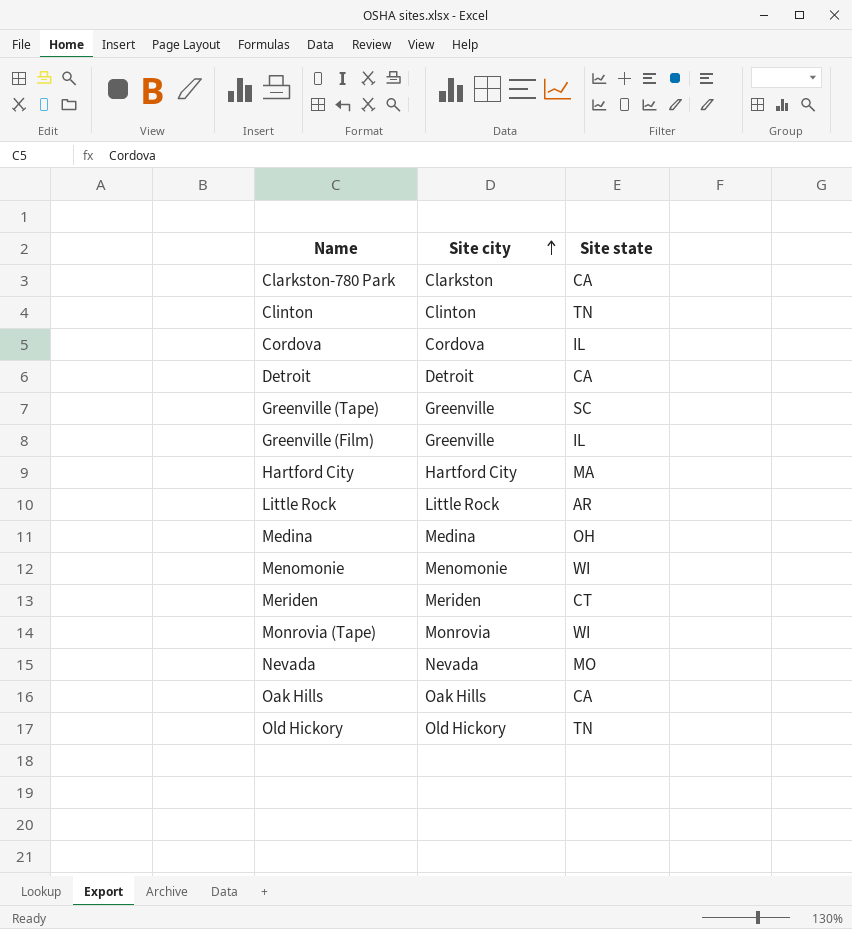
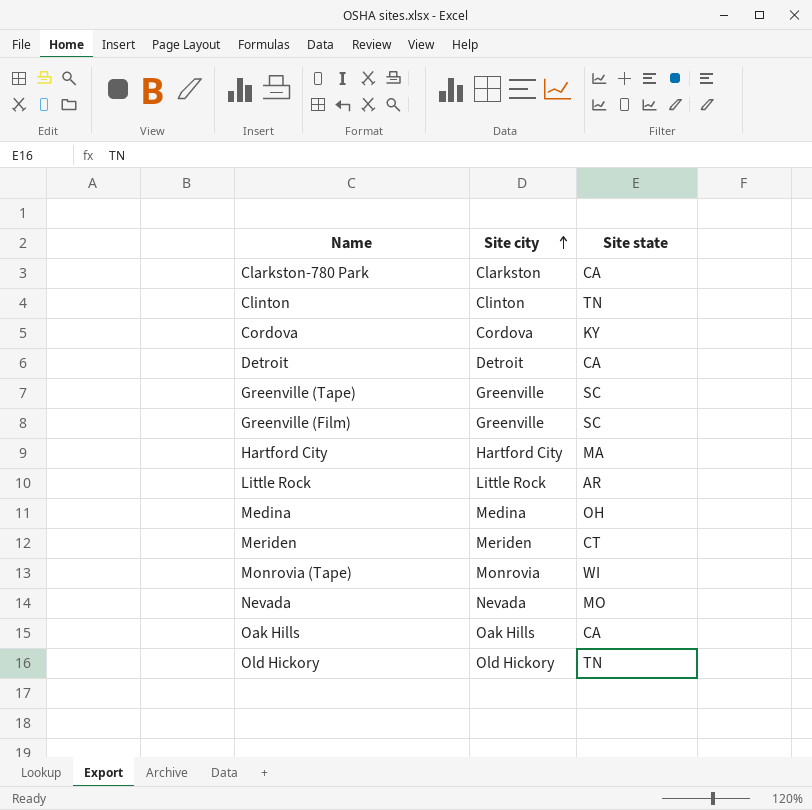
row Menomonie: Menomonie | WI -> none
Cordova | Site state: IL -> KY
Greenville (Film) | Site state: IL -> SC

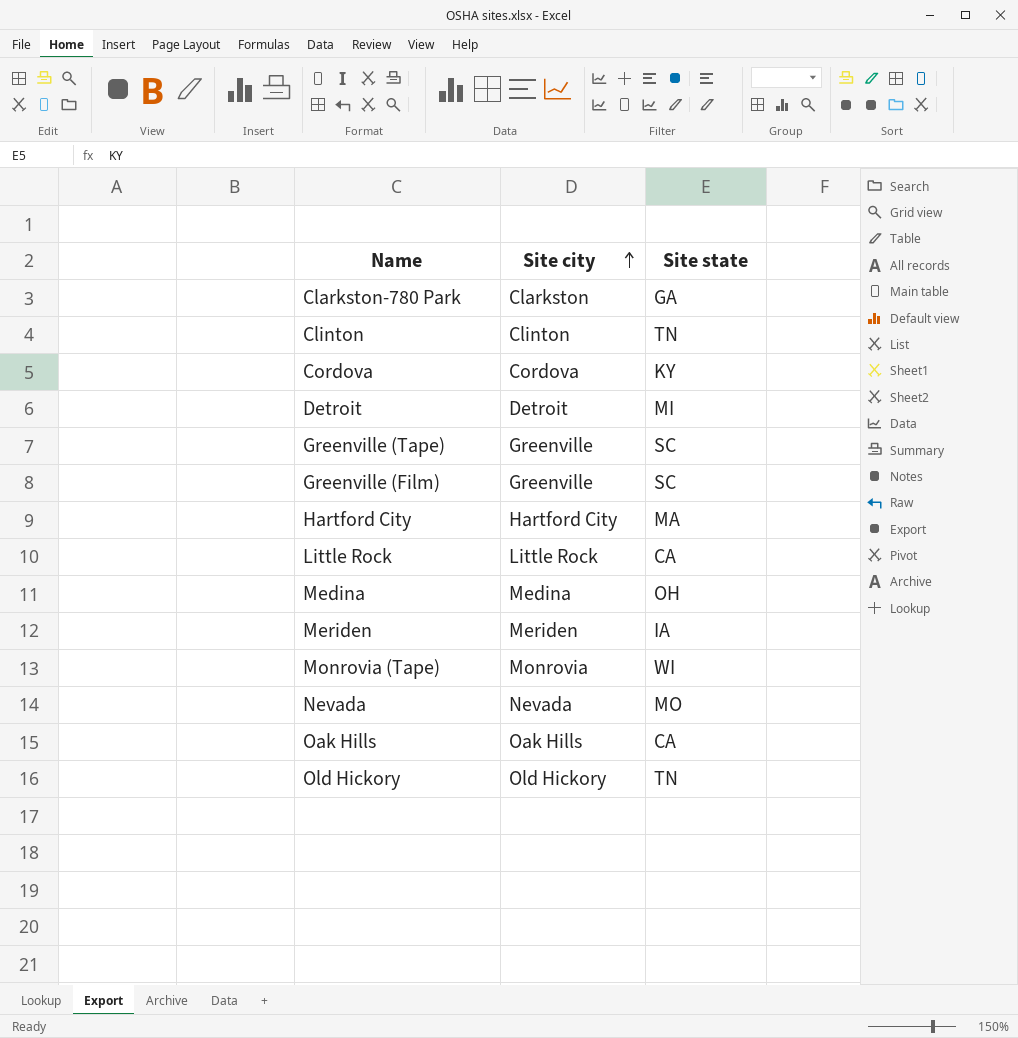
Clarkston-780 Park | Site state: CA -> GA
Detroit | Site state: CA -> MI
Little Rock | Site state: AR -> CA
Meriden | Site state: CT -> IA

